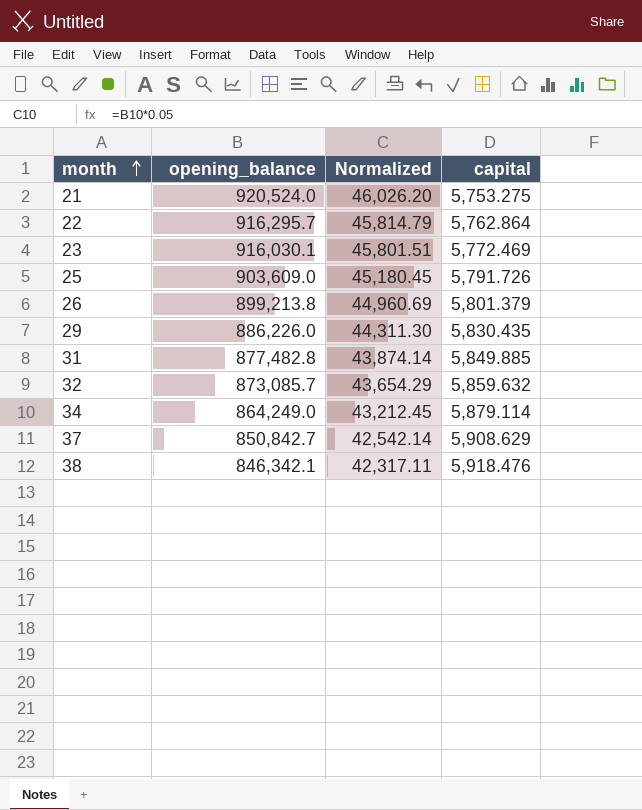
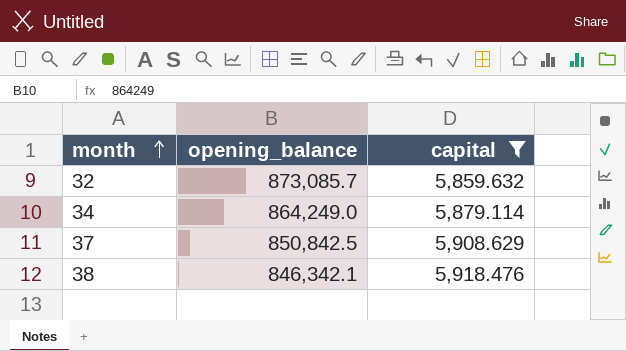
filter: none -> capital >= 5,859.632
column Normalized | formula: [opening_balance] * 0.05 -> none
37 | opening_balance: 850,842.7 -> 850,842.5

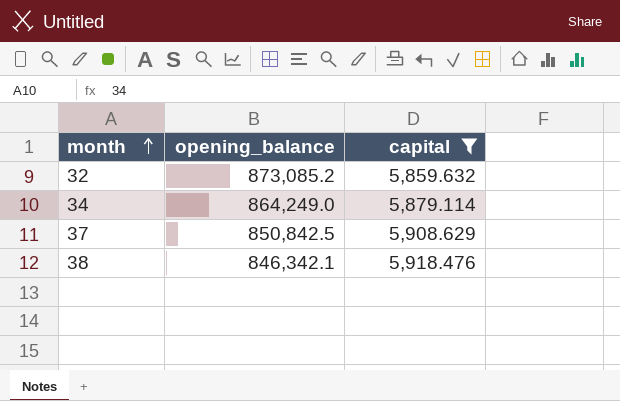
32 | opening_balance: 873,085.7 -> 873,085.2

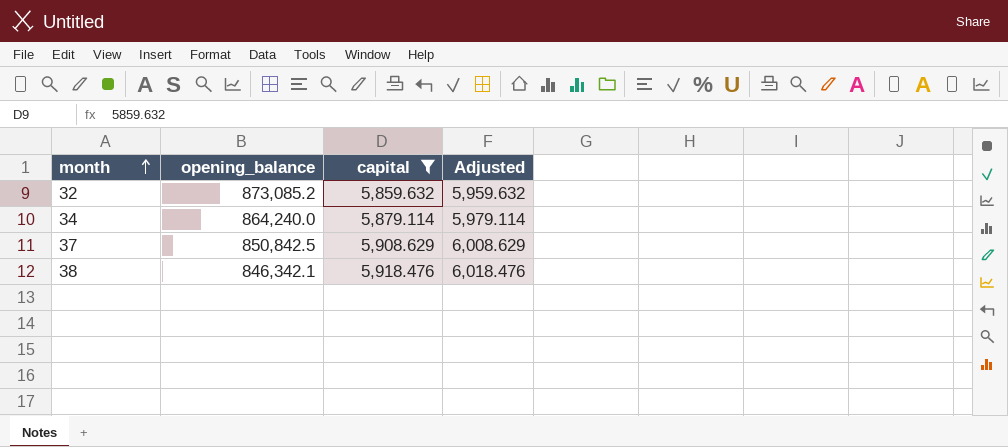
column Adjusted | formula: none -> [capital] + 100
34 | opening_balance: 864,249.0 -> 864,240.0

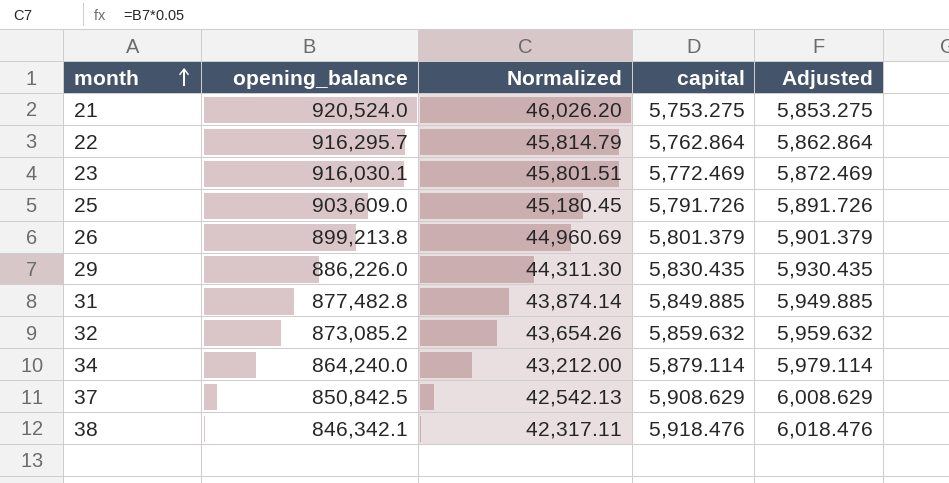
filter: capital >= 5,859.632 -> none
column Normalized | formula: none -> [opening_balance] * 0.05

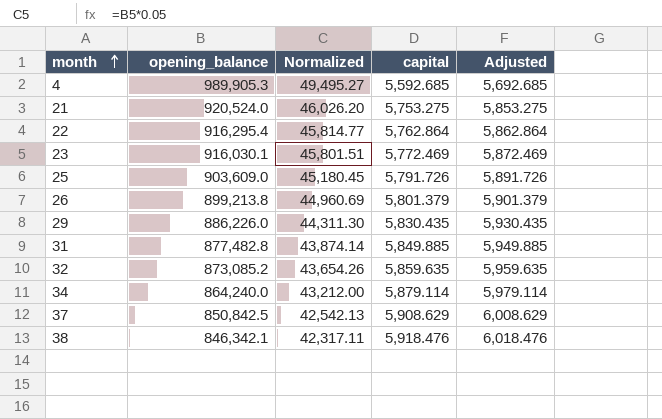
row 4: none -> 989,905.3 | 49,495.27 | 5,592.685 | 5,692.685
22 | opening_balance: 916,295.7 -> 916,295.4
22 | Normalized: 45,814.79 -> 45,814.77
32 | capital: 5,859.632 -> 5,859.635
32 | Adjusted: 5,959.632 -> 5,959.635

